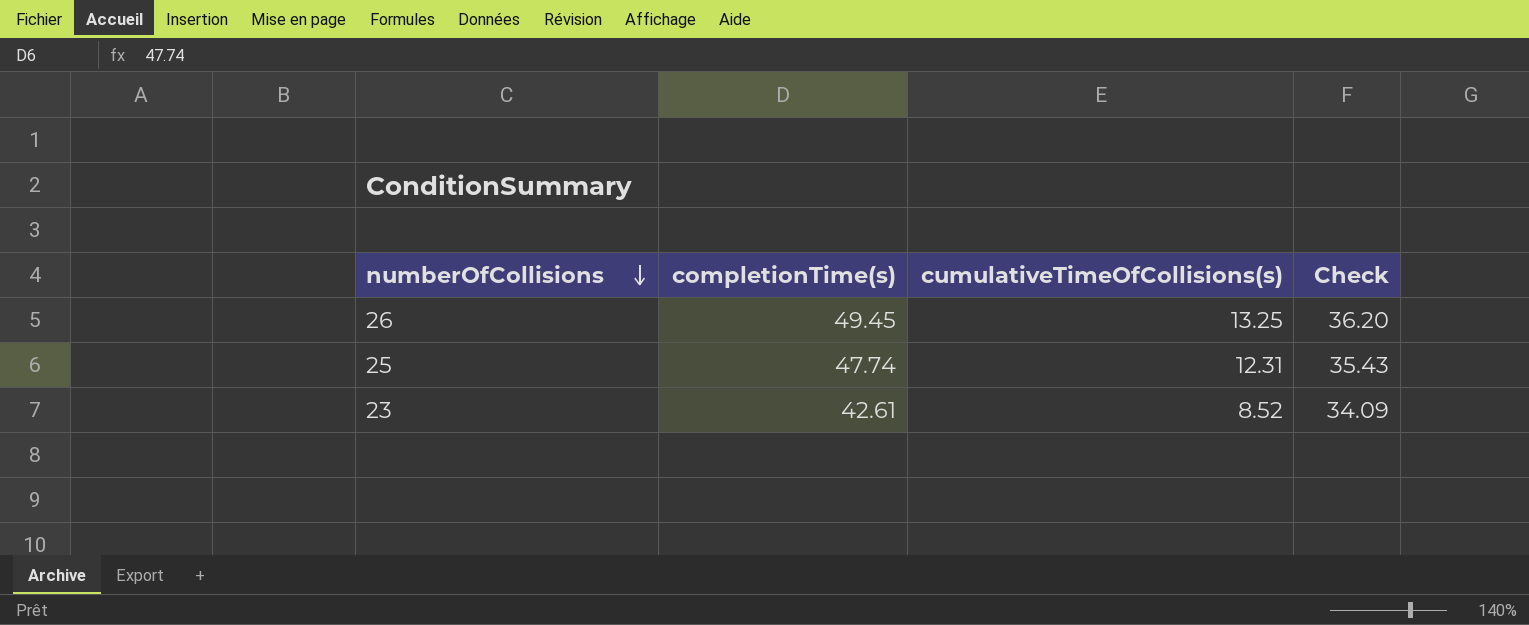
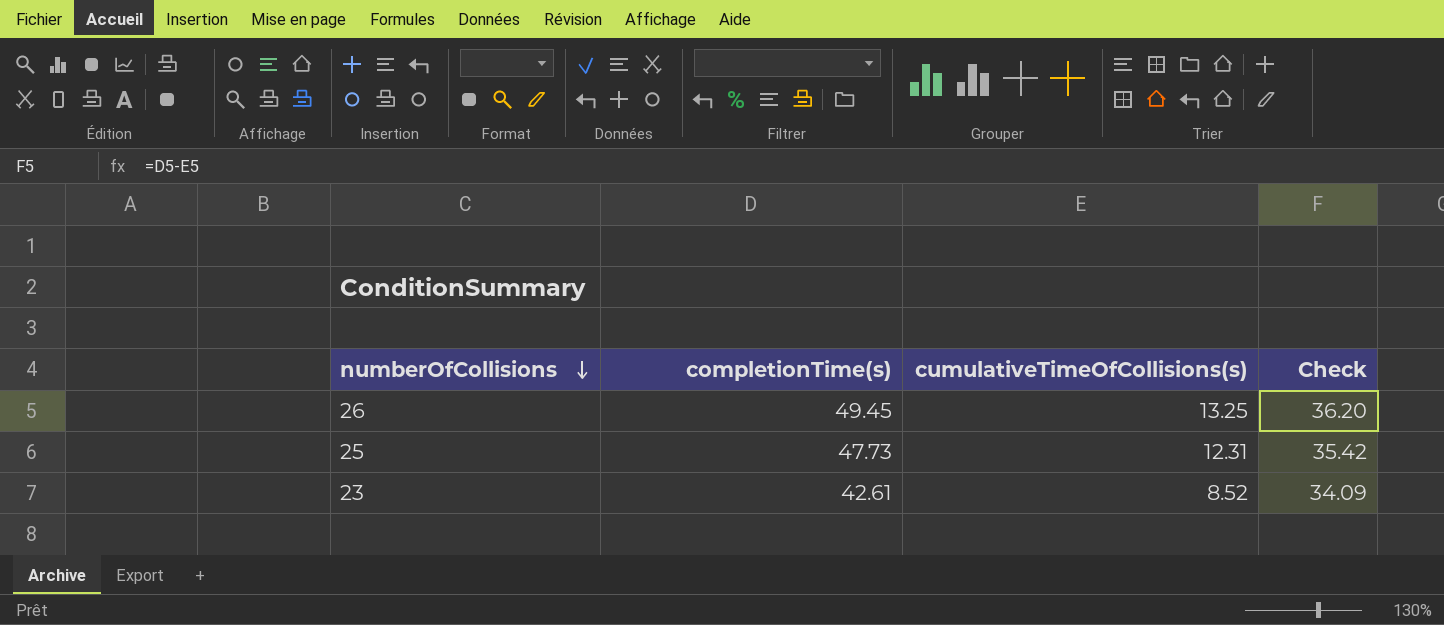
25 | completionTime(s): 47.74 -> 47.73
25 | Check: 35.43 -> 35.42

